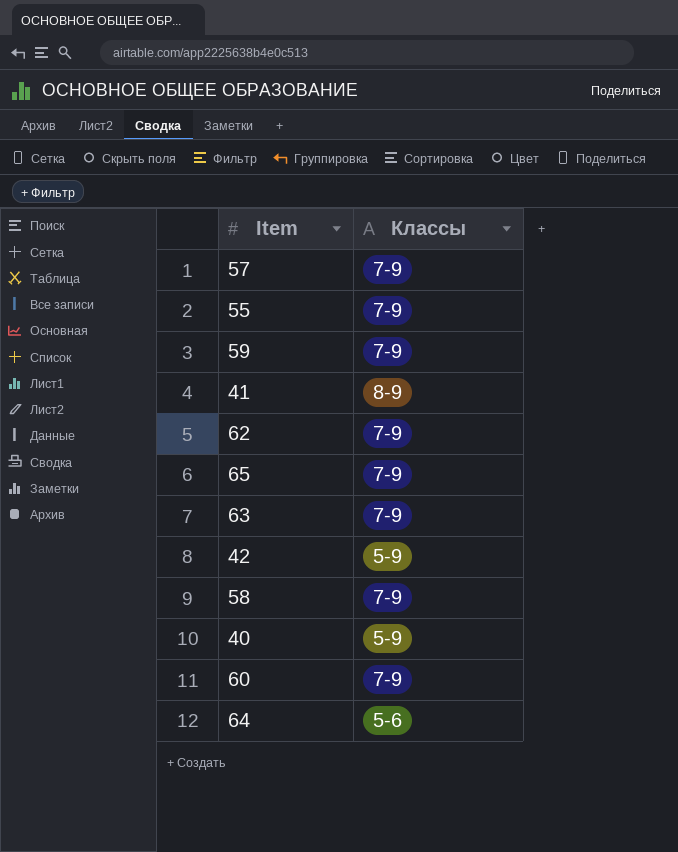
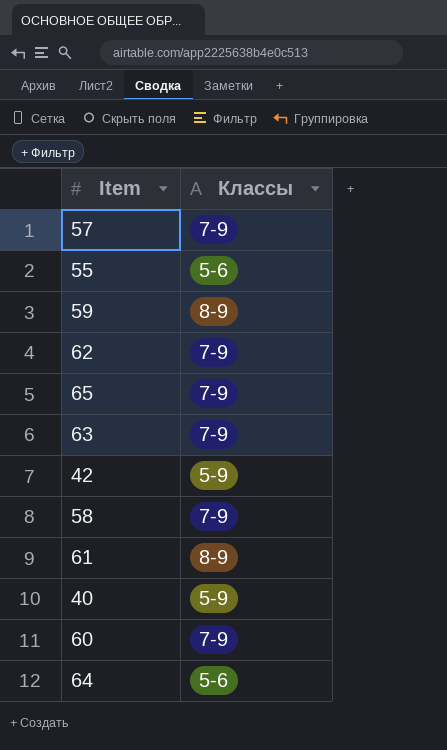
row 41: 8-9 -> none
55 | Классы: 7-9 -> 5-6
59 | Классы: 7-9 -> 8-9
row 61: none -> 8-9

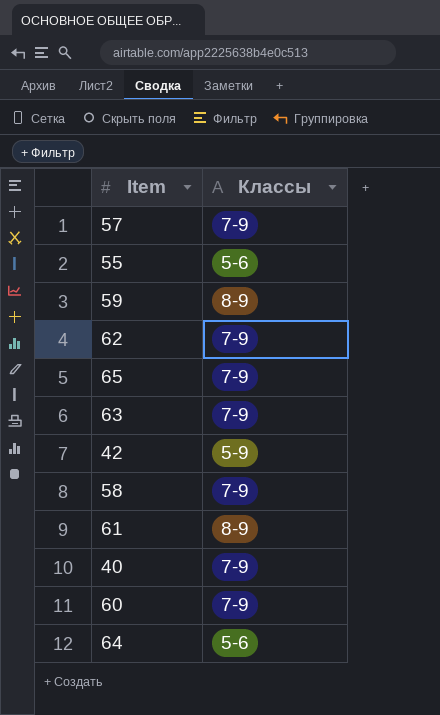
40 | Классы: 5-9 -> 7-9

